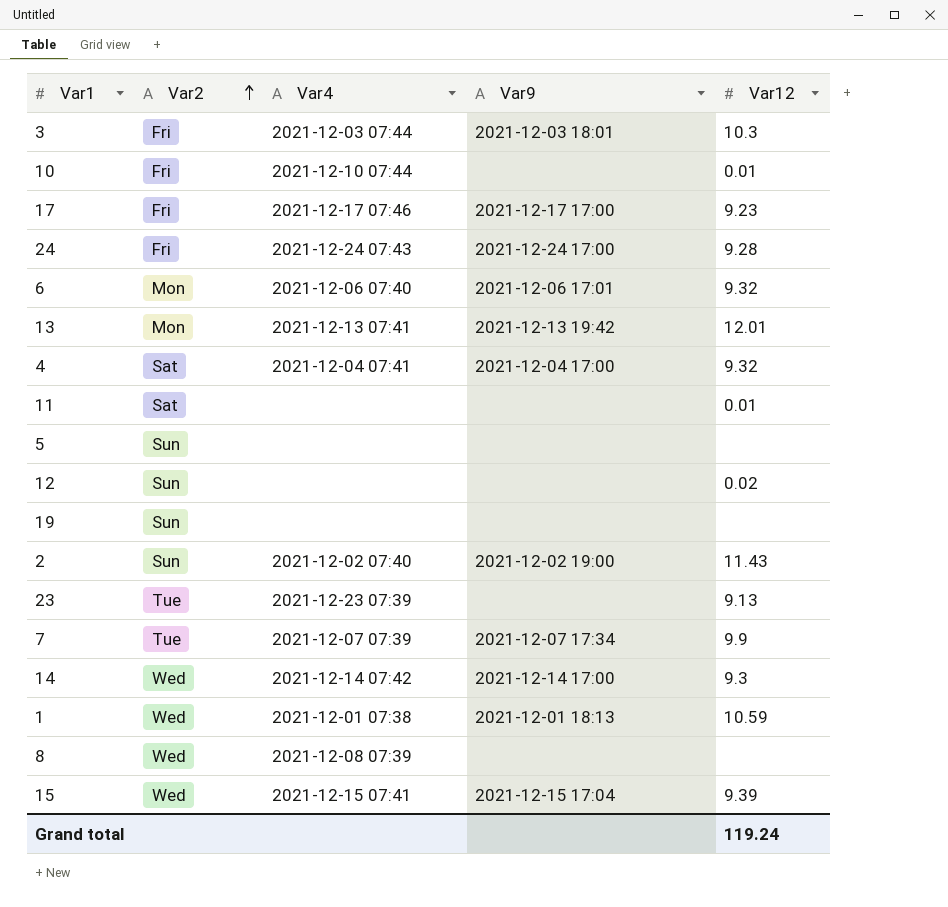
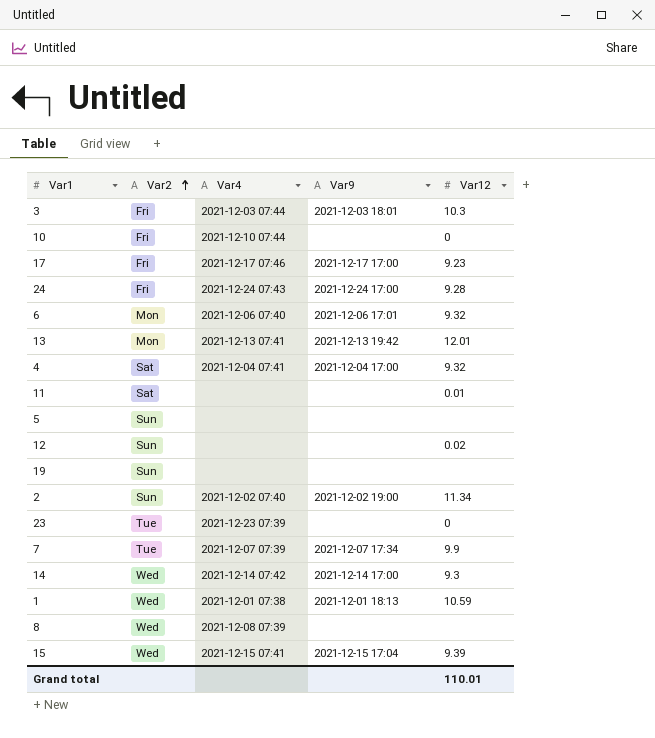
10 | Var12: 0.01 -> 0
2 | Var12: 11.43 -> 11.34
23 | Var12: 9.13 -> 0
Grand total | Var12: 119.24 -> 110.01

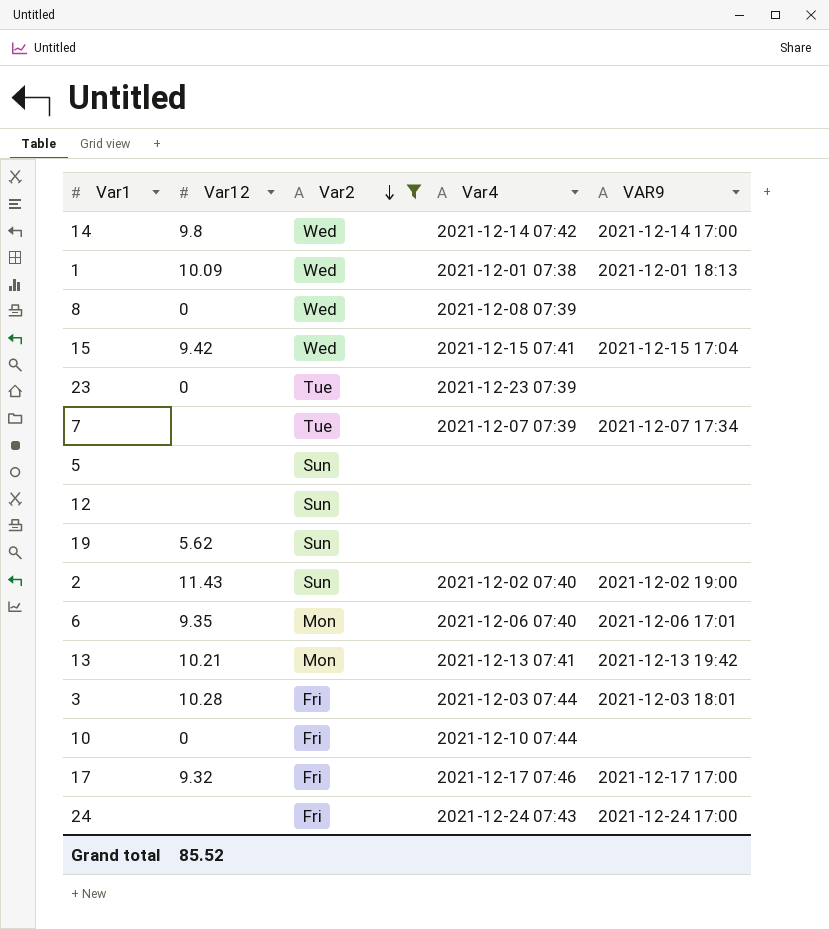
filter: none -> Var2 != Sat
row order: Var2 ascending -> Var2 descending
column Var12 | position: 5 -> 2
column name: Var9 -> VAR9
14 | Var12: 9.3 -> 9.8
1 | Var12: 10.59 -> 10.09
8 | Var12: none -> 0
15 | Var12: 9.39 -> 9.42
7 | Var12: 9.9 -> none
12 | Var12: 0.02 -> none
19 | Var12: none -> 5.62
2 | Var12: 11.34 -> 11.43
6 | Var12: 9.32 -> 9.35
13 | Var12: 12.01 -> 10.21
3 | Var12: 10.3 -> 10.28
17 | Var12: 9.23 -> 9.32
24 | Var12: 9.28 -> none
Grand total | Var12: 110.01 -> 85.52

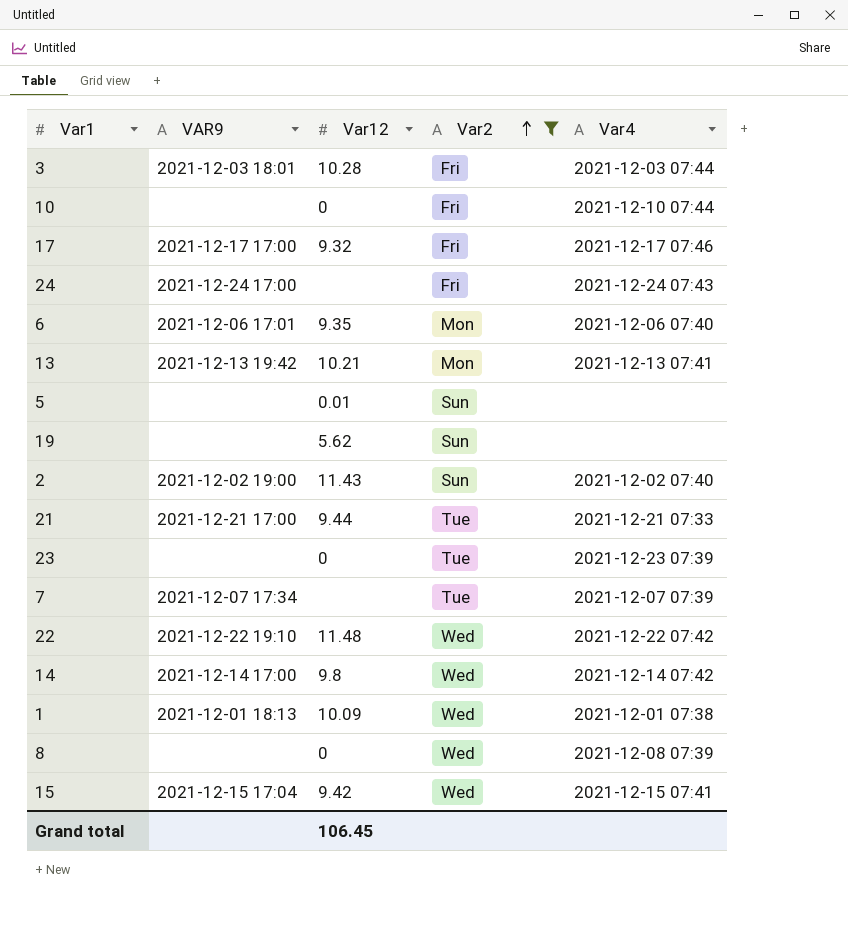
row order: Var2 descending -> Var2 ascending
column VAR9 | position: 5 -> 2
row 12: none | Sun | none | none -> none
5 | Var12: none -> 0.01
row 21: none -> 2021-12-21 17:00 | 9.44 | Tue | 2021-12-21 07:33
row 22: none -> 2021-12-22 19:10 | 11.48 | Wed | 2021-12-22 07:42
Grand total | Var12: 85.52 -> 106.45

